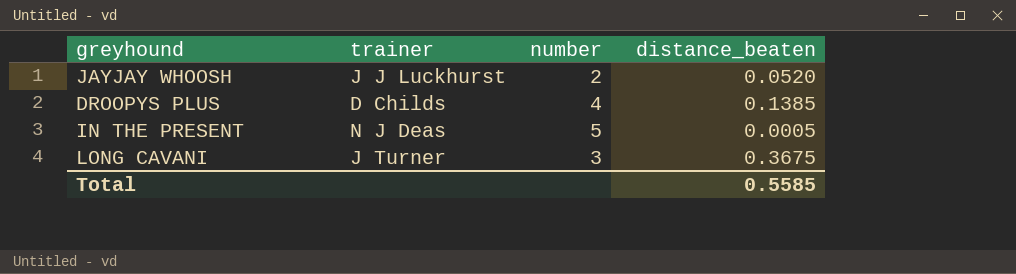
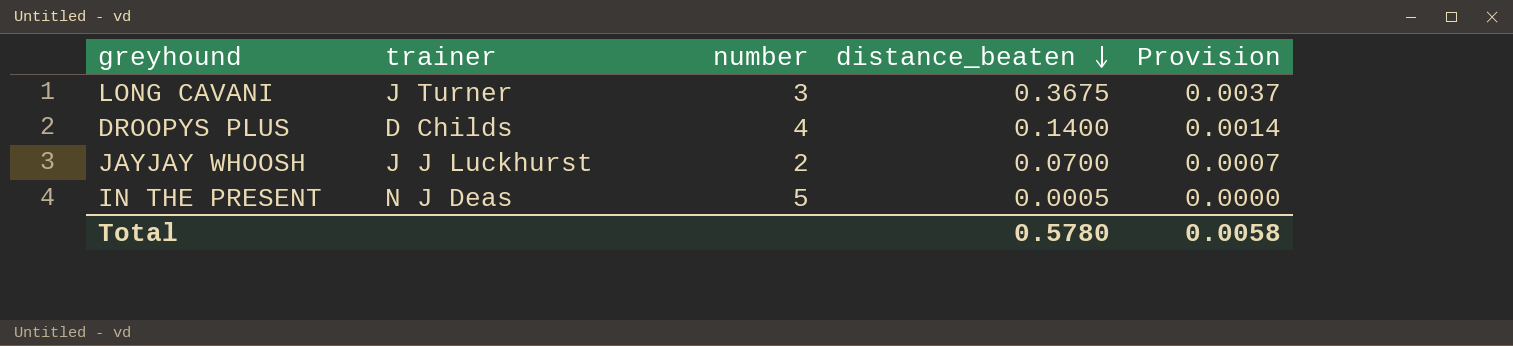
row order: none -> distance_beaten descending
column Provision | formula: none -> [distance_beaten] * 0.01
DROOPYS PLUS | distance_beaten: 0.1385 -> 0.1400
JAYJAY WHOOSH | distance_beaten: 0.0520 -> 0.0700
Total | distance_beaten: 0.5585 -> 0.5780

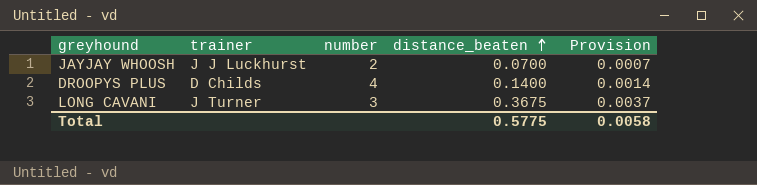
row order: distance_beaten descending -> distance_beaten ascending
row IN THE PRESENT: N J Deas | 5 | 0.0005 | 0.0000 -> none
Total | distance_beaten: 0.5780 -> 0.5775

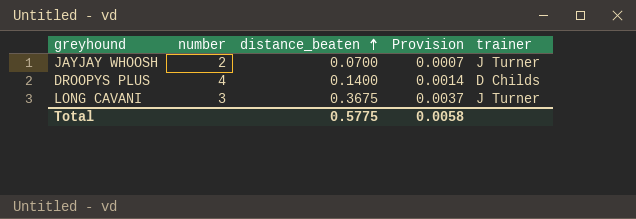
column trainer | position: 2 -> 5
JAYJAY WHOOSH | trainer: J J Luckhurst -> J Turner

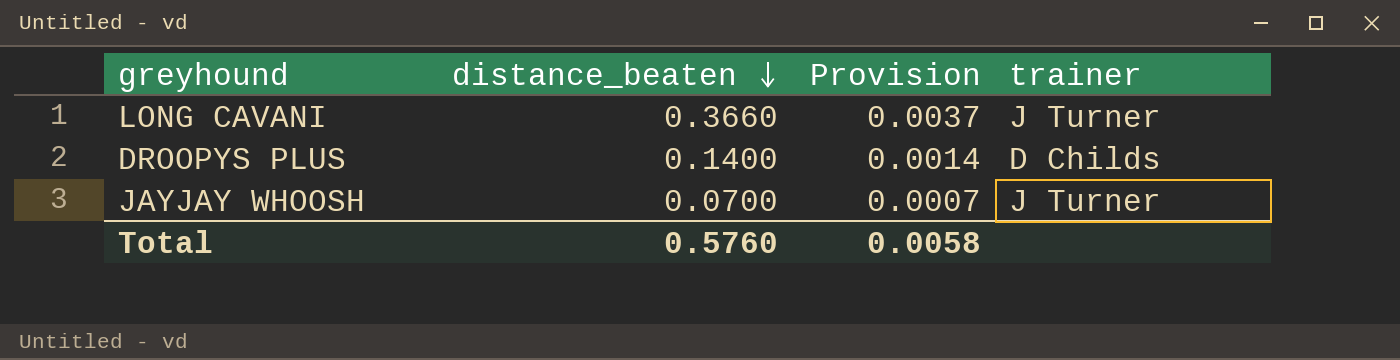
row order: distance_beaten ascending -> distance_beaten descending
column number | position: 2 -> none
LONG CAVANI | distance_beaten: 0.3675 -> 0.3660
Total | distance_beaten: 0.5775 -> 0.5760

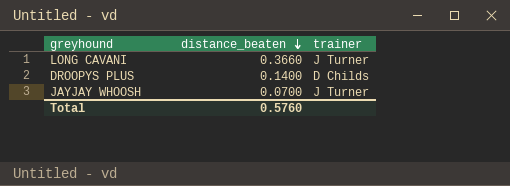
column Provision | formula: [distance_beaten] * 0.01 -> none

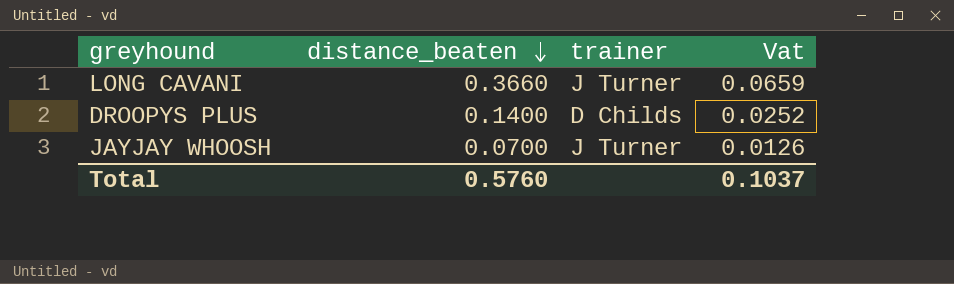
column Vat | formula: none -> [distance_beaten] * 0.18

